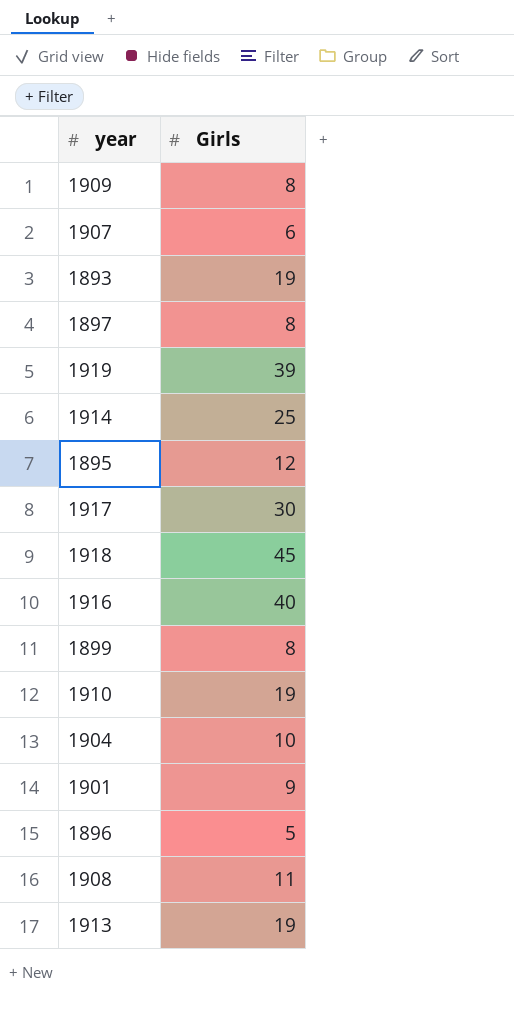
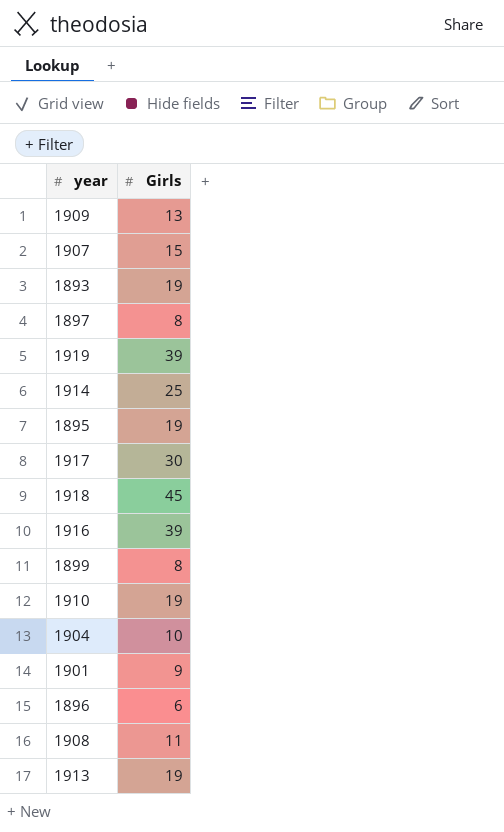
1909 | Girls: 8 -> 13
1907 | Girls: 6 -> 15
1895 | Girls: 12 -> 19
1916 | Girls: 40 -> 39
1896 | Girls: 5 -> 6

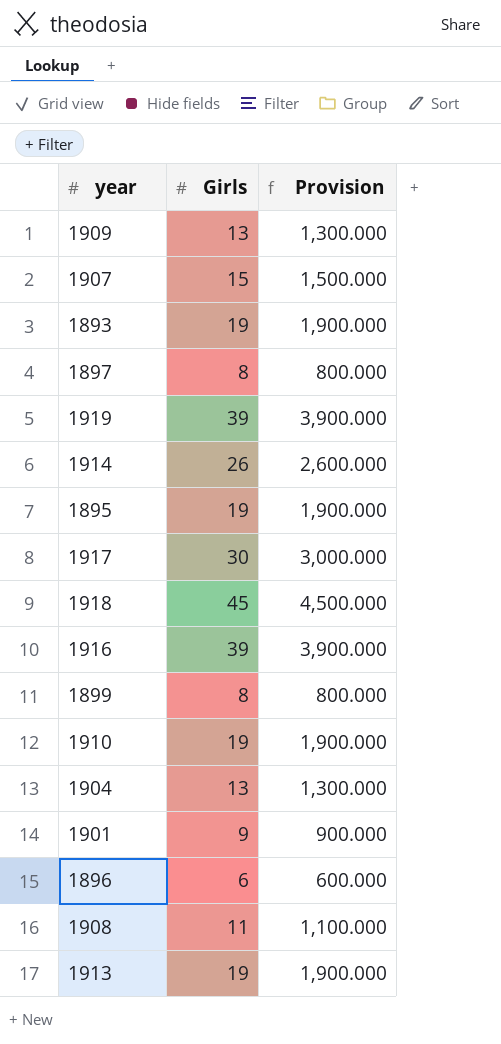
column Provision | formula: none -> [Girls] * 100
1914 | Girls: 25 -> 26
1904 | Girls: 10 -> 13

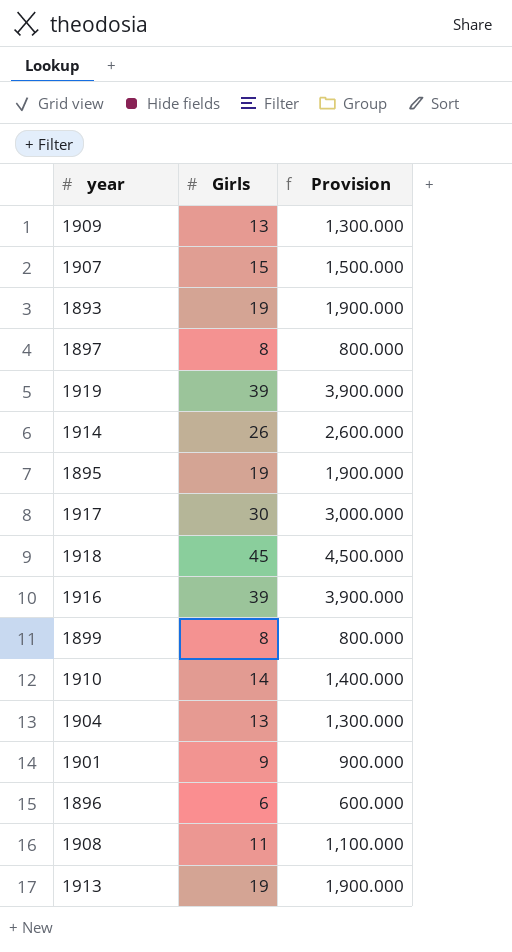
1910 | Girls: 19 -> 14
1910 | Provision: 1,900.000 -> 1,400.000

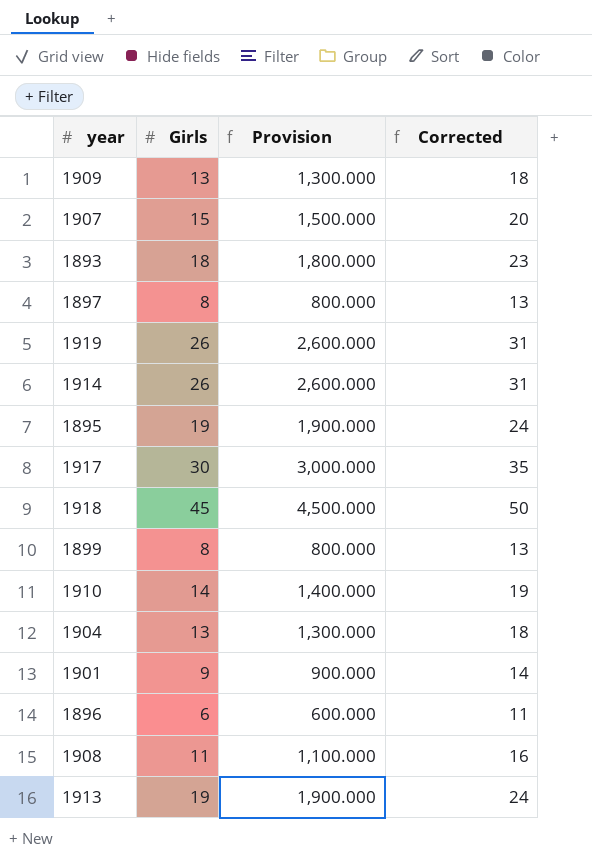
column Corrected | formula: none -> [Girls] + 5
row 1916: 39 | 3,900.000 -> none
1893 | Girls: 19 -> 18
1893 | Provision: 1,900.000 -> 1,800.000
1919 | Girls: 39 -> 26
1919 | Provision: 3,900.000 -> 2,600.000

